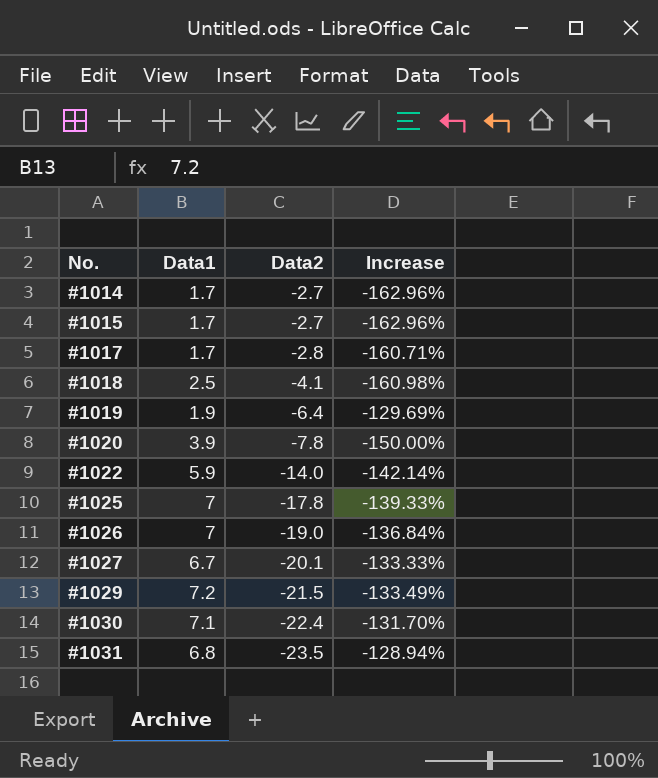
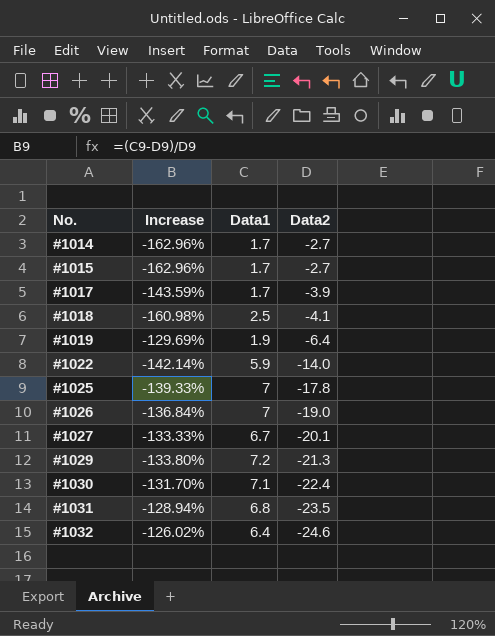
column Increase | position: 4 -> 2
row #1020: 3.9 | -7.8 | -150.00% -> none
#1017 | Increase: -160.71% -> -143.59%
#1017 | Data2: -2.8 -> -3.9
#1029 | Increase: -133.49% -> -133.80%
#1029 | Data2: -21.5 -> -21.3
row #1032: none -> -126.02% | 6.4 | -24.6

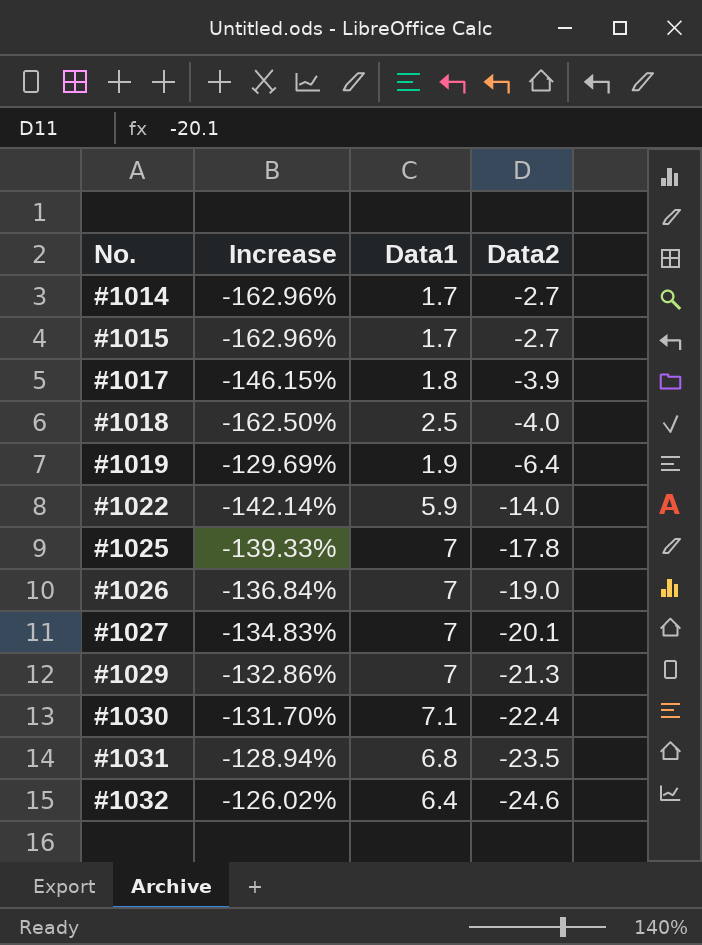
#1017 | Increase: -143.59% -> -146.15%
#1017 | Data1: 1.7 -> 1.8
#1018 | Increase: -160.98% -> -162.50%
#1018 | Data2: -4.1 -> -4.0
#1027 | Increase: -133.33% -> -134.83%
#1027 | Data1: 6.7 -> 7
#1029 | Increase: -133.80% -> -132.86%
#1029 | Data1: 7.2 -> 7

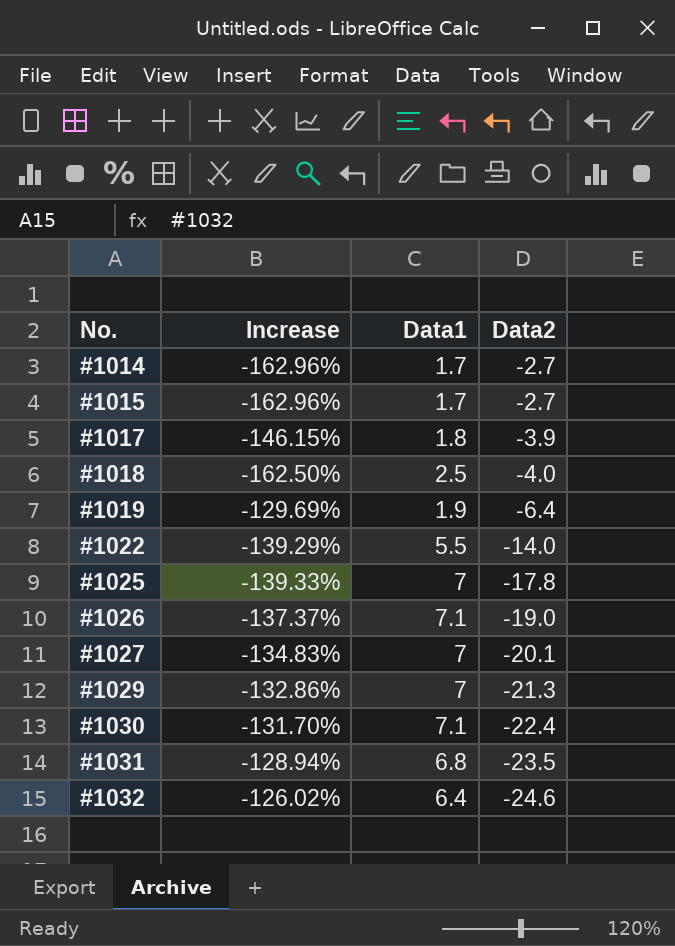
#1022 | Increase: -142.14% -> -139.29%
#1022 | Data1: 5.9 -> 5.5
#1026 | Increase: -136.84% -> -137.37%
#1026 | Data1: 7 -> 7.1

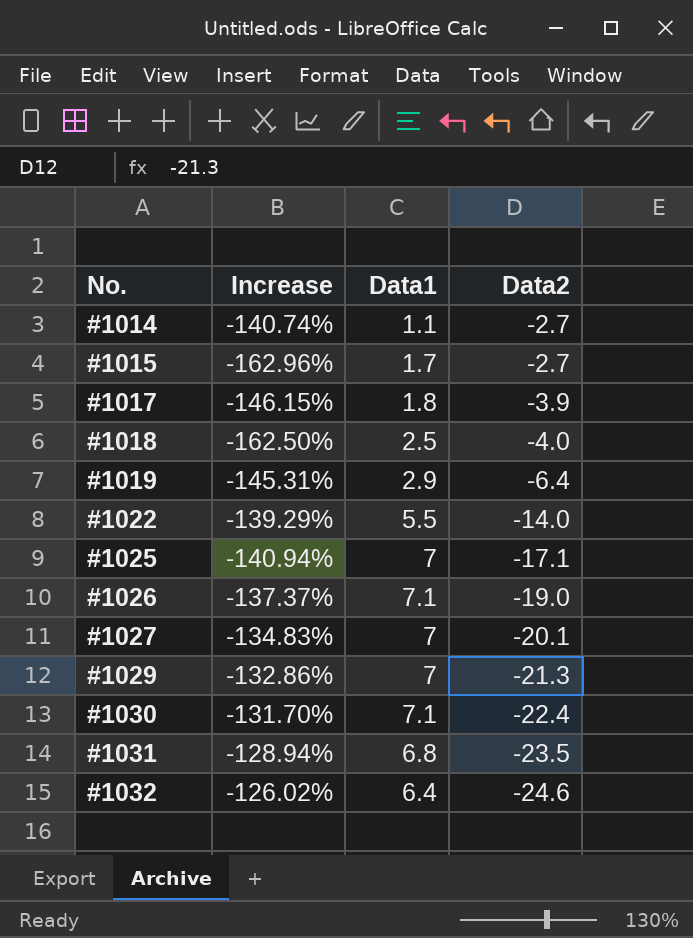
#1014 | Increase: -162.96% -> -140.74%
#1014 | Data1: 1.7 -> 1.1
#1019 | Increase: -129.69% -> -145.31%
#1019 | Data1: 1.9 -> 2.9
#1025 | Increase: -139.33% -> -140.94%
#1025 | Data2: -17.8 -> -17.1

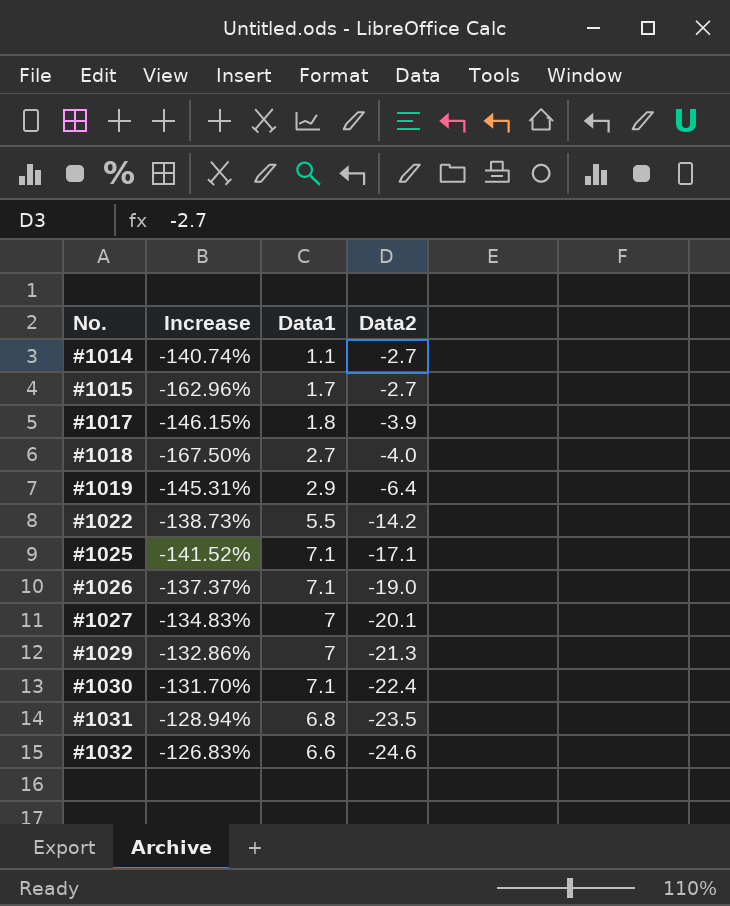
#1018 | Increase: -162.50% -> -167.50%
#1018 | Data1: 2.5 -> 2.7
#1022 | Increase: -139.29% -> -138.73%
#1022 | Data2: -14.0 -> -14.2
#1025 | Increase: -140.94% -> -141.52%
#1025 | Data1: 7 -> 7.1
#1032 | Increase: -126.02% -> -126.83%
#1032 | Data1: 6.4 -> 6.6

